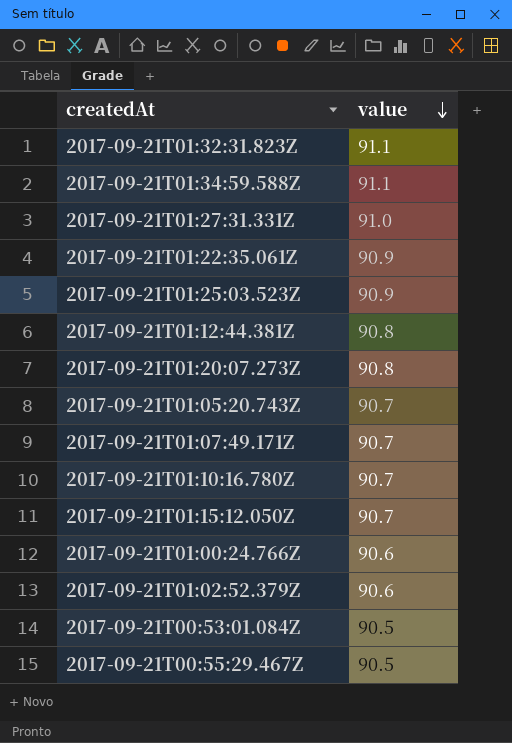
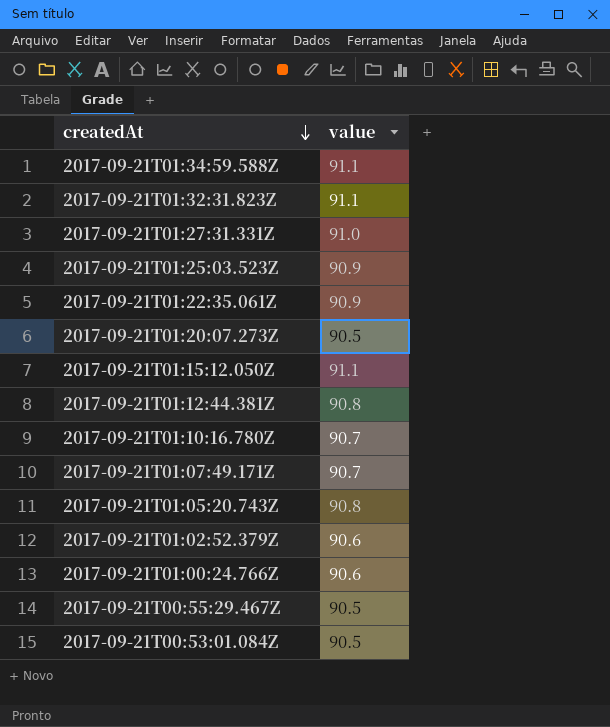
row order: value descending -> createdAt descending
2017-09-21T01:20:07.273Z | value: 90.8 -> 90.5
2017-09-21T01:15:12.050Z | value: 90.7 -> 91.1
2017-09-21T01:05:20.743Z | value: 90.7 -> 90.8

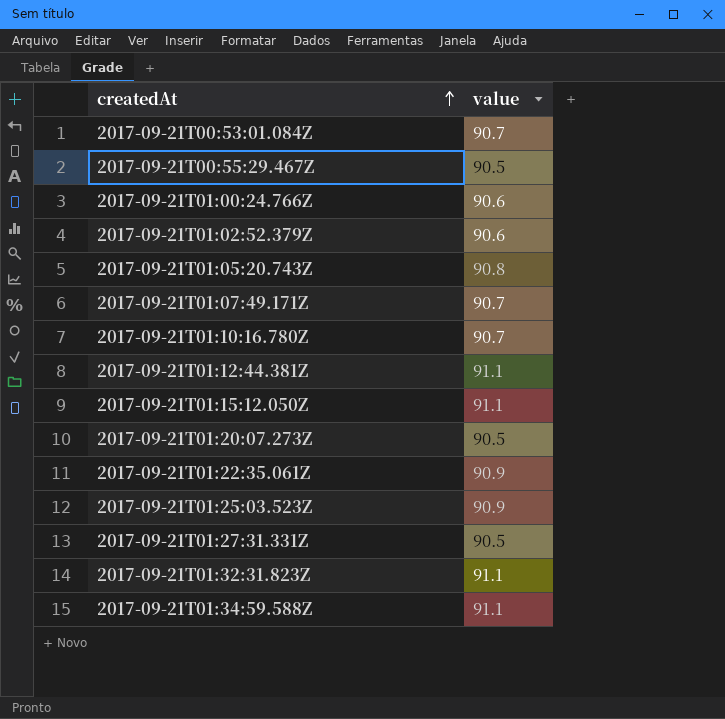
row order: createdAt descending -> createdAt ascending
2017-09-21T00:53:01.084Z | value: 90.5 -> 90.7
2017-09-21T01:12:44.381Z | value: 90.8 -> 91.1
2017-09-21T01:27:31.331Z | value: 91.0 -> 90.5

